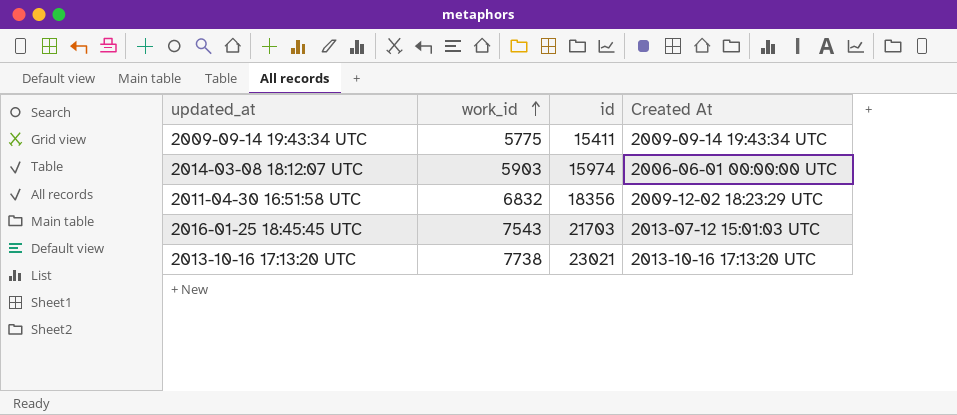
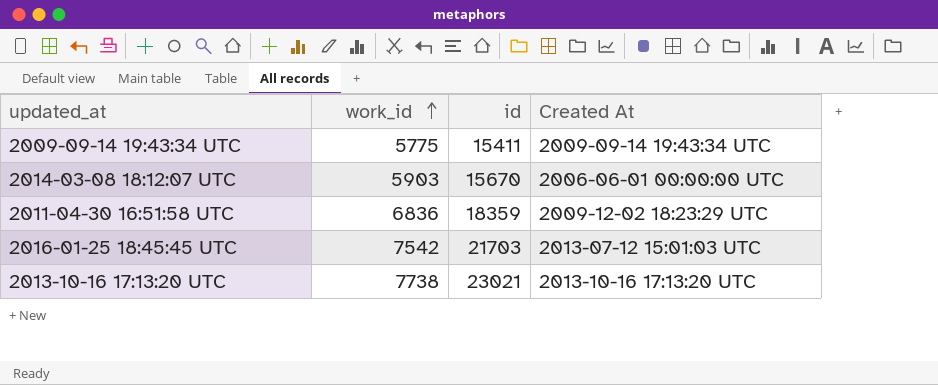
2014-03-08 18:12:07 UTC | id: 15974 -> 15670
2011-04-30 16:51:58 UTC | work_id: 6832 -> 6836
2011-04-30 16:51:58 UTC | id: 18356 -> 18359
2016-01-25 18:45:45 UTC | work_id: 7543 -> 7542

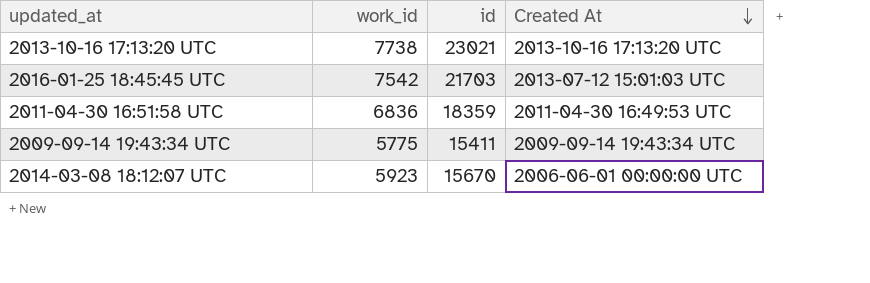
row order: work_id ascending -> Created At descending
2011-04-30 16:51:58 UTC | Created At: 2009-12-02 18:23:29 UTC -> 2011-04-30 16:49:53 UTC
2014-03-08 18:12:07 UTC | work_id: 5903 -> 5923

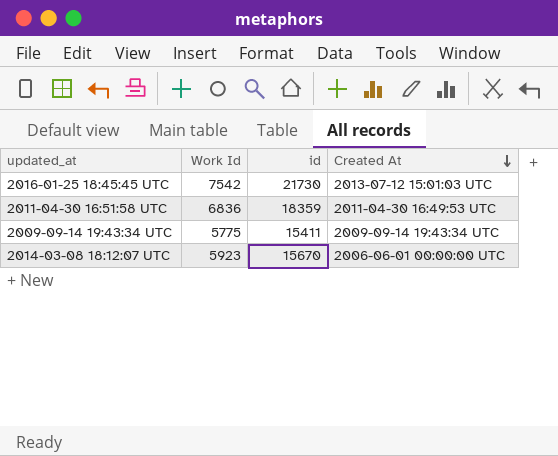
column name: work_id -> Work Id
row 2013-10-16 17:13:20 UTC: 7738 | 23021 | 2013-10-16 17:13:20 UTC -> none
2016-01-25 18:45:45 UTC | id: 21703 -> 21730

